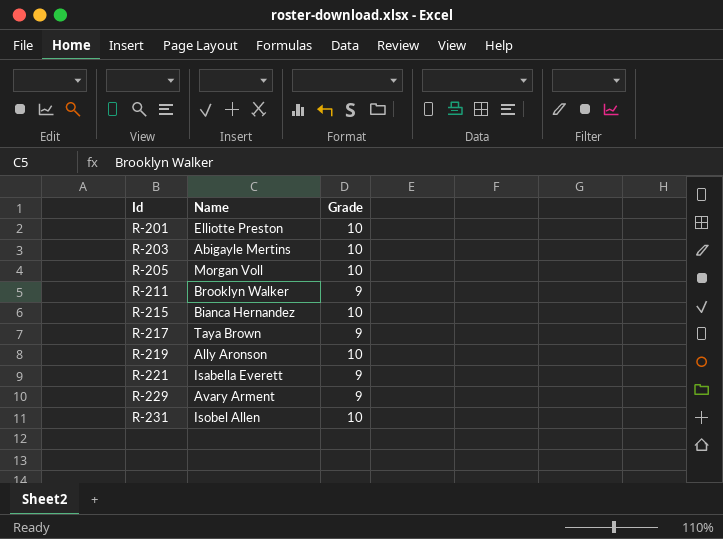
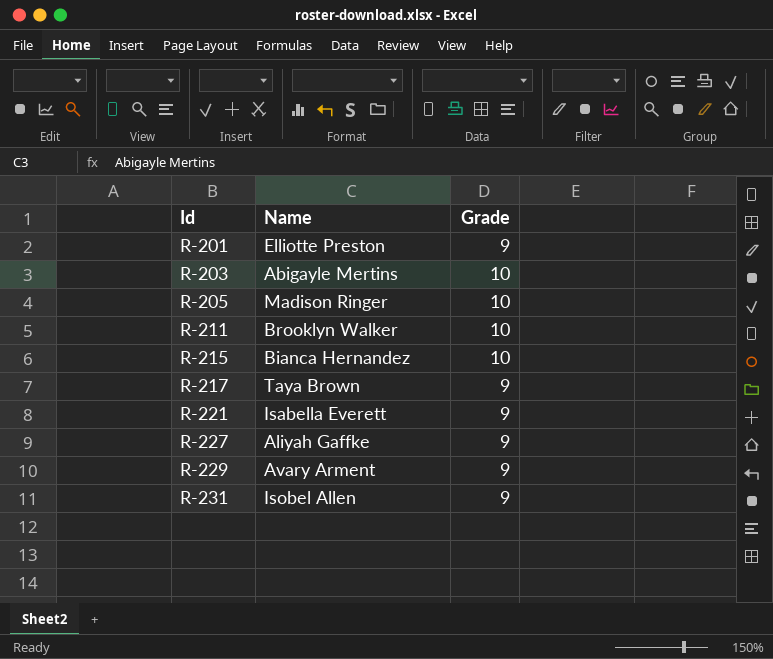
row R-219: Ally Aronson | 10 -> none
R-201 | Grade: 10 -> 9
R-205 | Name: Morgan Voll -> Madison Ringer
R-211 | Grade: 9 -> 10
row R-227: none -> Aliyah Gaffke | 9
R-231 | Grade: 10 -> 9

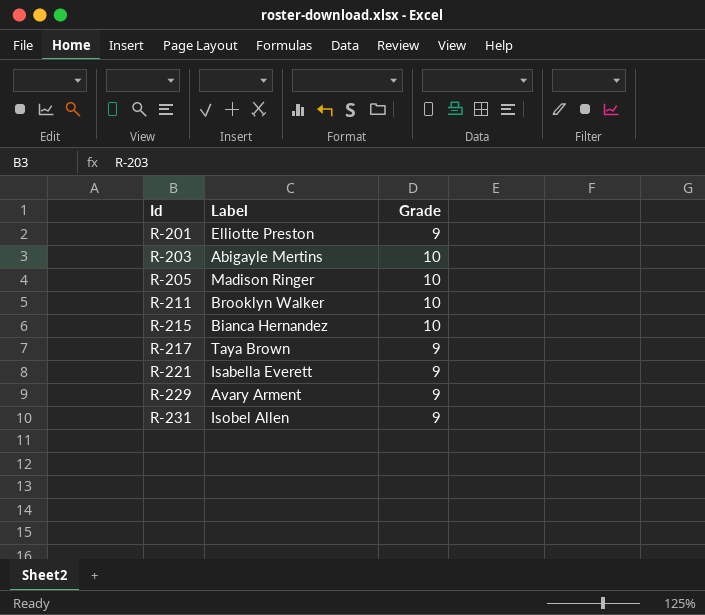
column name: Name -> Label
row R-227: Aliyah Gaffke | 9 -> none

